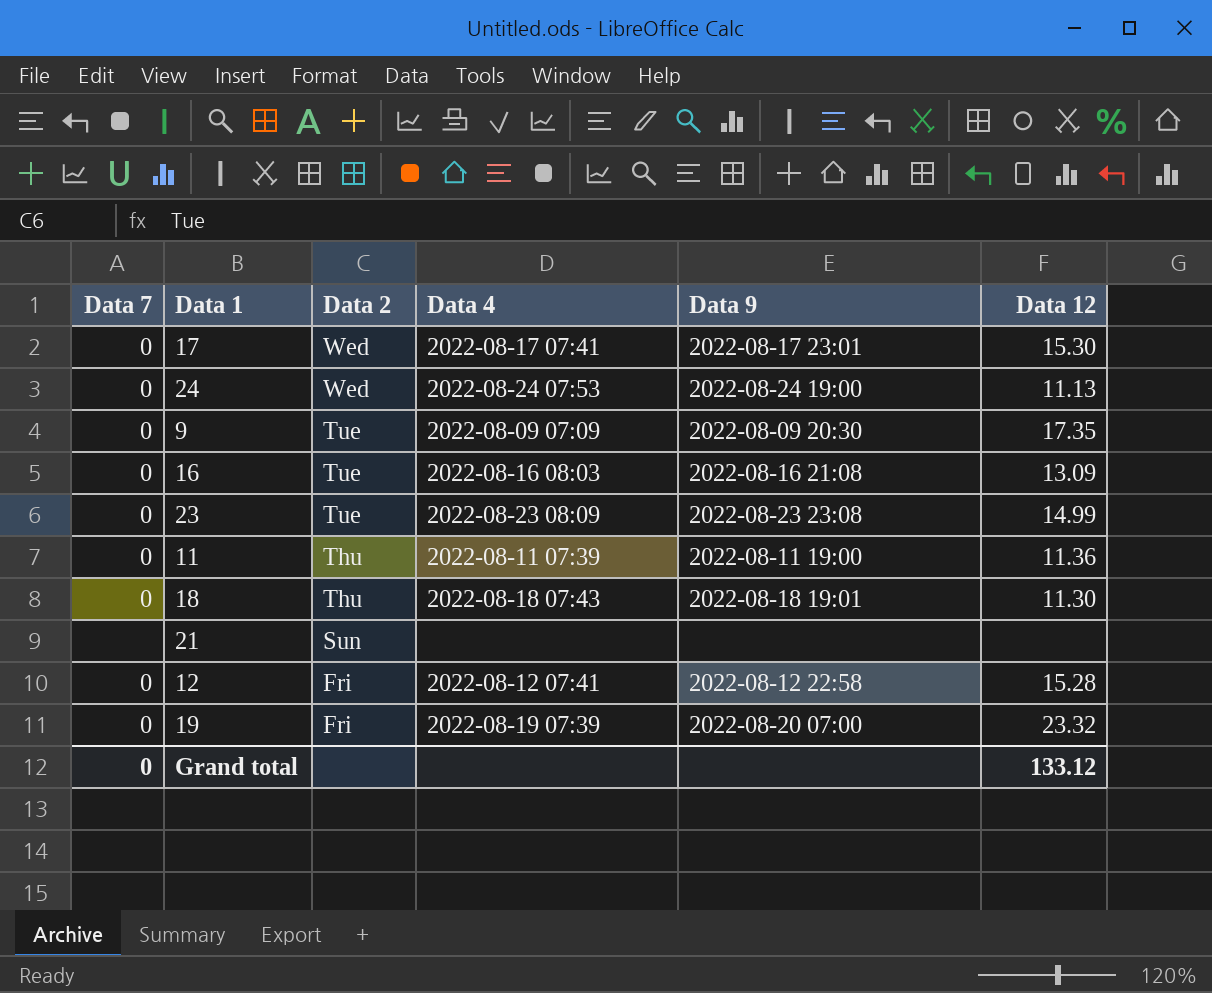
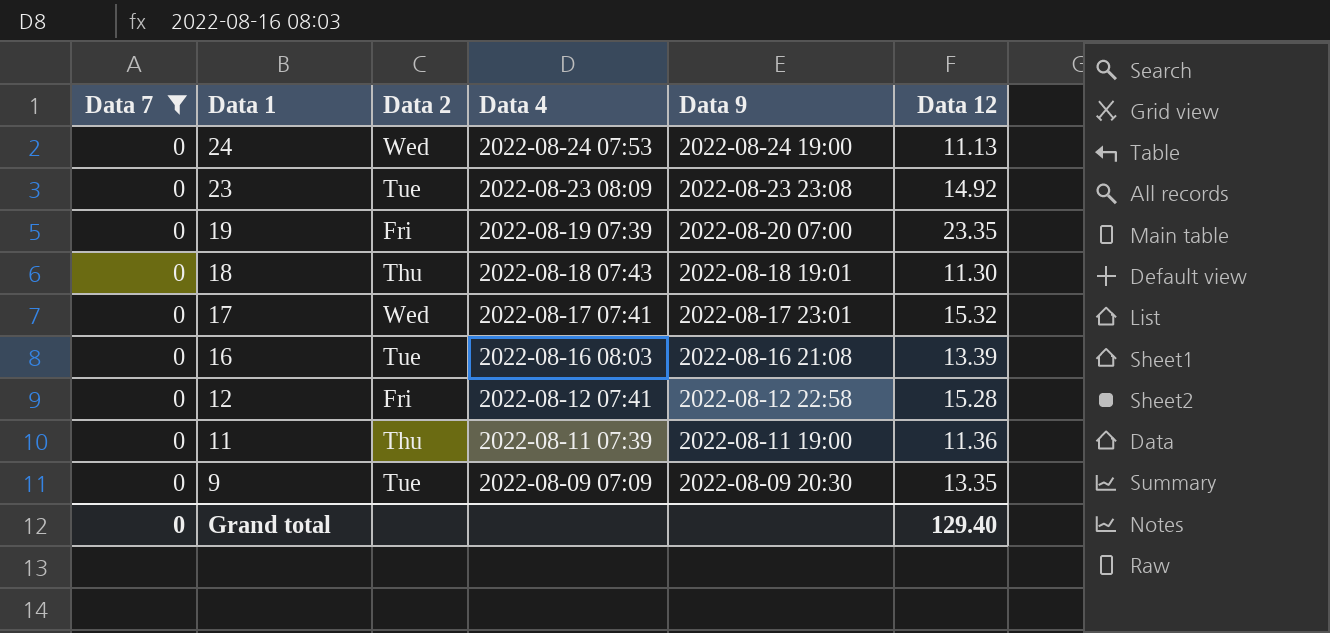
filter: none -> Data 7 = 0
row order: Data 2 descending -> Data 1 descending
23 | Data 12: 14.99 -> 14.92
19 | Data 12: 23.32 -> 23.35
17 | Data 12: 15.30 -> 15.32
16 | Data 12: 13.09 -> 13.39
9 | Data 12: 17.35 -> 13.35
Grand total | Data 12: 133.12 -> 129.40

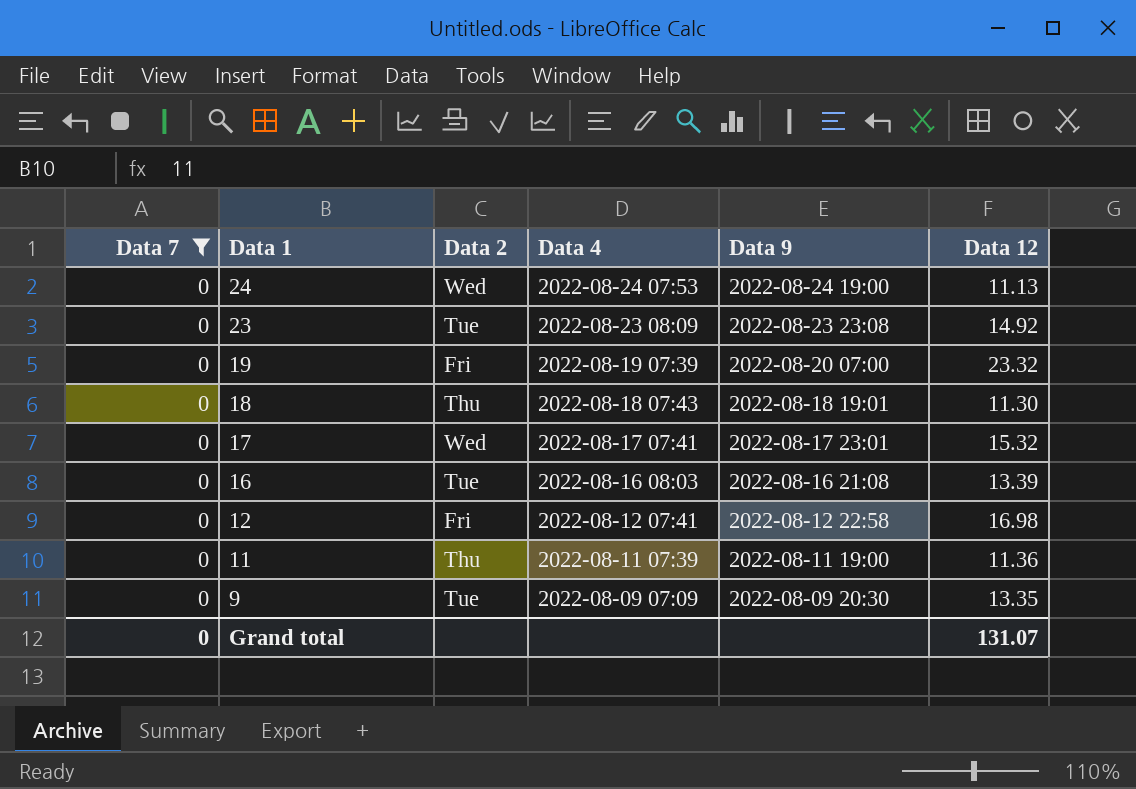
19 | Data 12: 23.35 -> 23.32
12 | Data 12: 15.28 -> 16.98
Grand total | Data 12: 129.40 -> 131.07

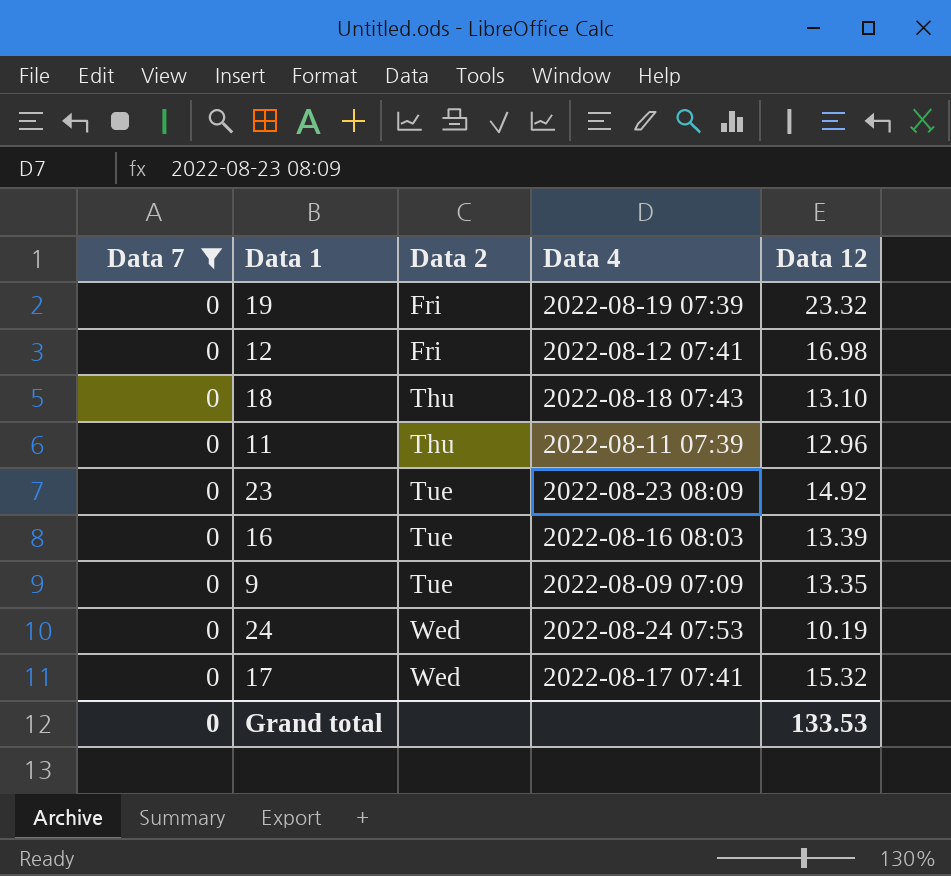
row order: Data 1 descending -> Data 2 ascending
column Data 9 | position: 5 -> none
18 | Data 12: 11.30 -> 13.10
11 | Data 12: 11.36 -> 12.96
24 | Data 12: 11.13 -> 10.19
Grand total | Data 12: 131.07 -> 133.53

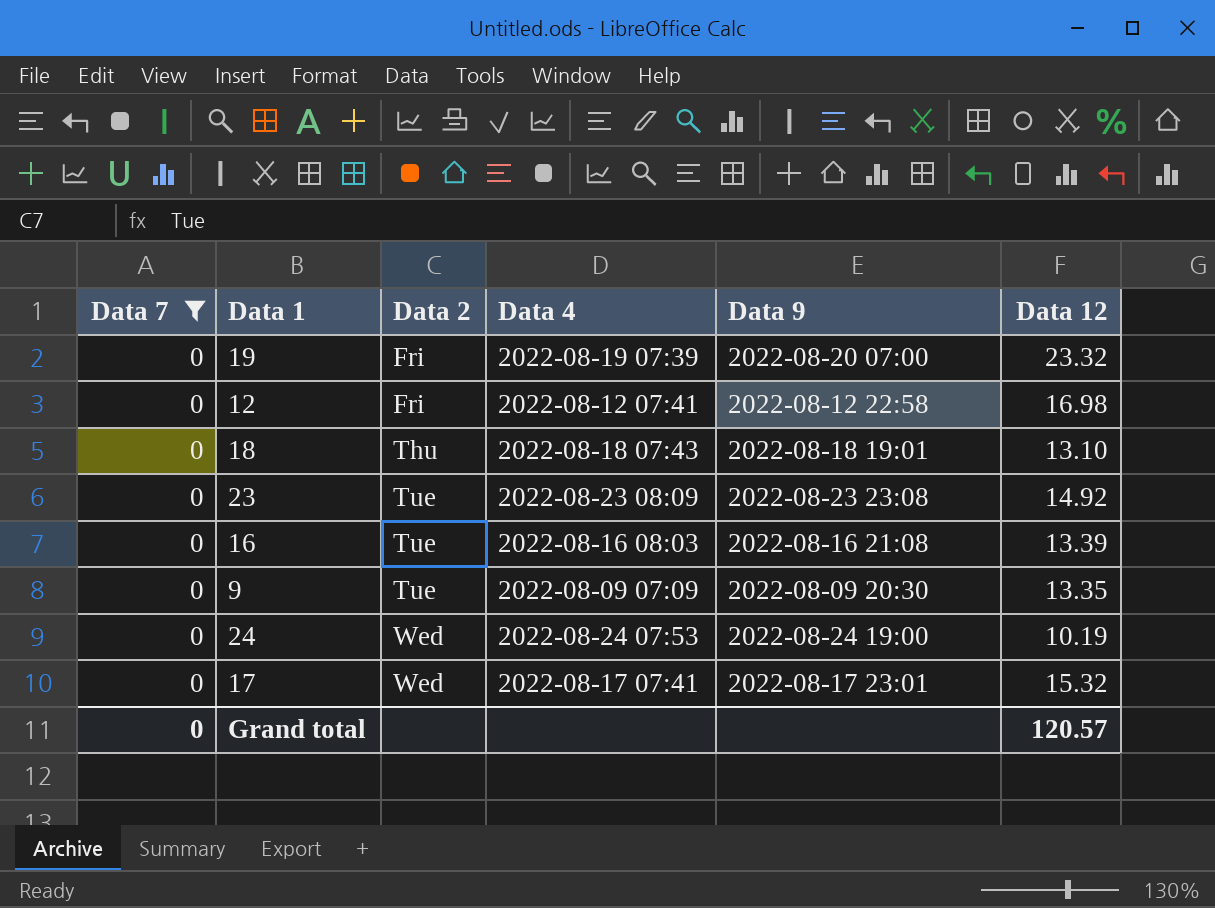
column Data 9 | position: none -> 5
row 11: 0 | Thu | 2022-08-11 07:39 | 12.96 -> none
Grand total | Data 12: 133.53 -> 120.57

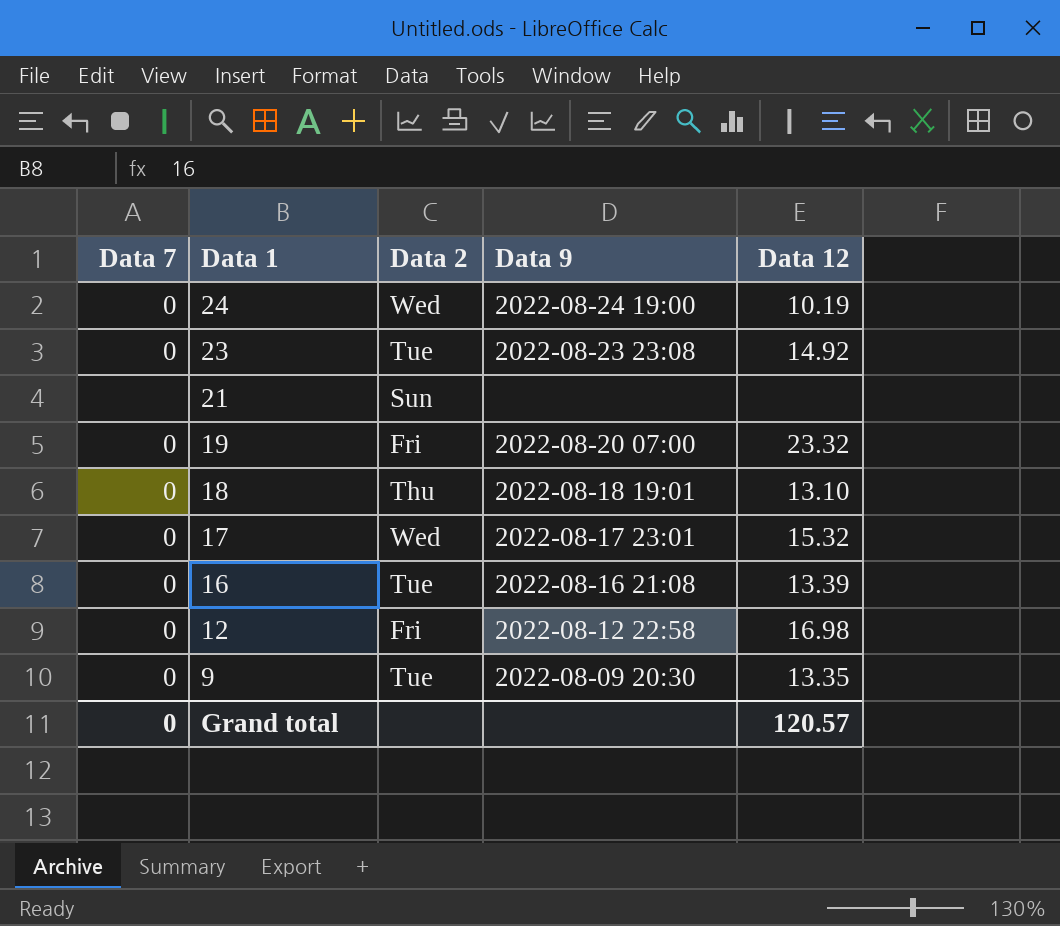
filter: Data 7 = 0 -> none
row order: Data 2 ascending -> Data 1 descending
column Data 4 | position: 4 -> none

